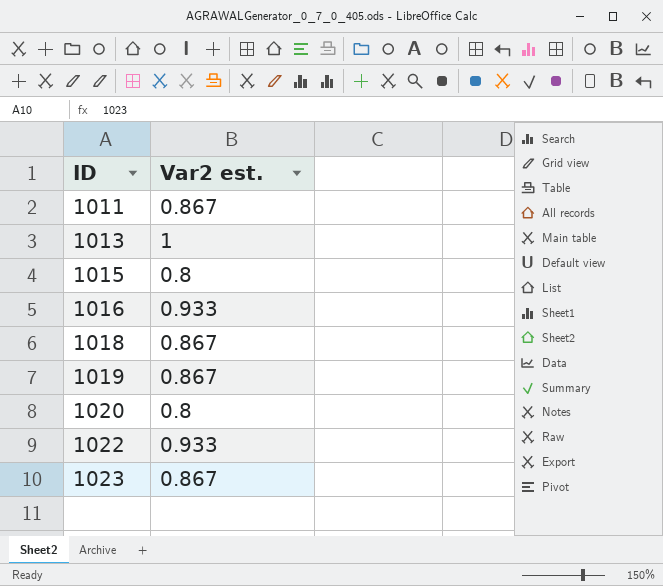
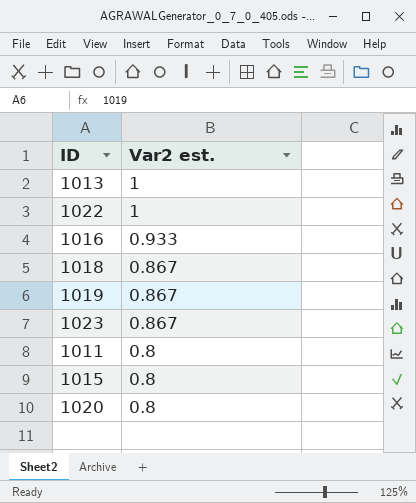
row order: ID ascending -> Var2 est. descending
1022 | Var2 est.: 0.933 -> 1
1011 | Var2 est.: 0.867 -> 0.8

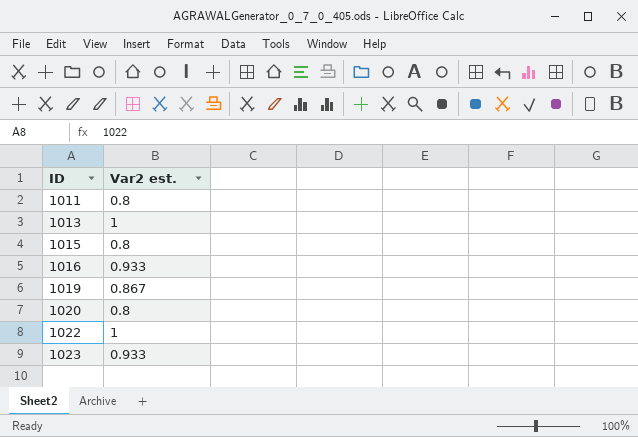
row order: Var2 est. descending -> ID ascending
row 1018: 0.867 -> none
1023 | Var2 est.: 0.867 -> 0.933

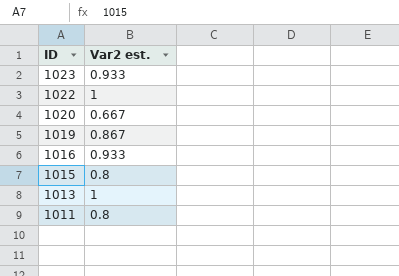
row order: ID ascending -> ID descending
1020 | Var2 est.: 0.8 -> 0.667

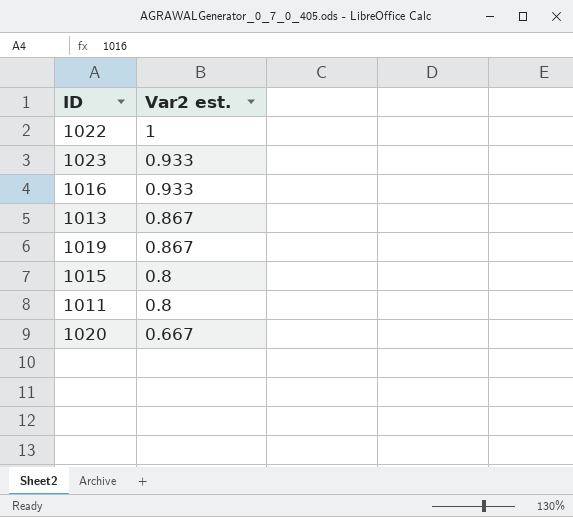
row order: ID descending -> Var2 est. descending
1013 | Var2 est.: 1 -> 0.867

